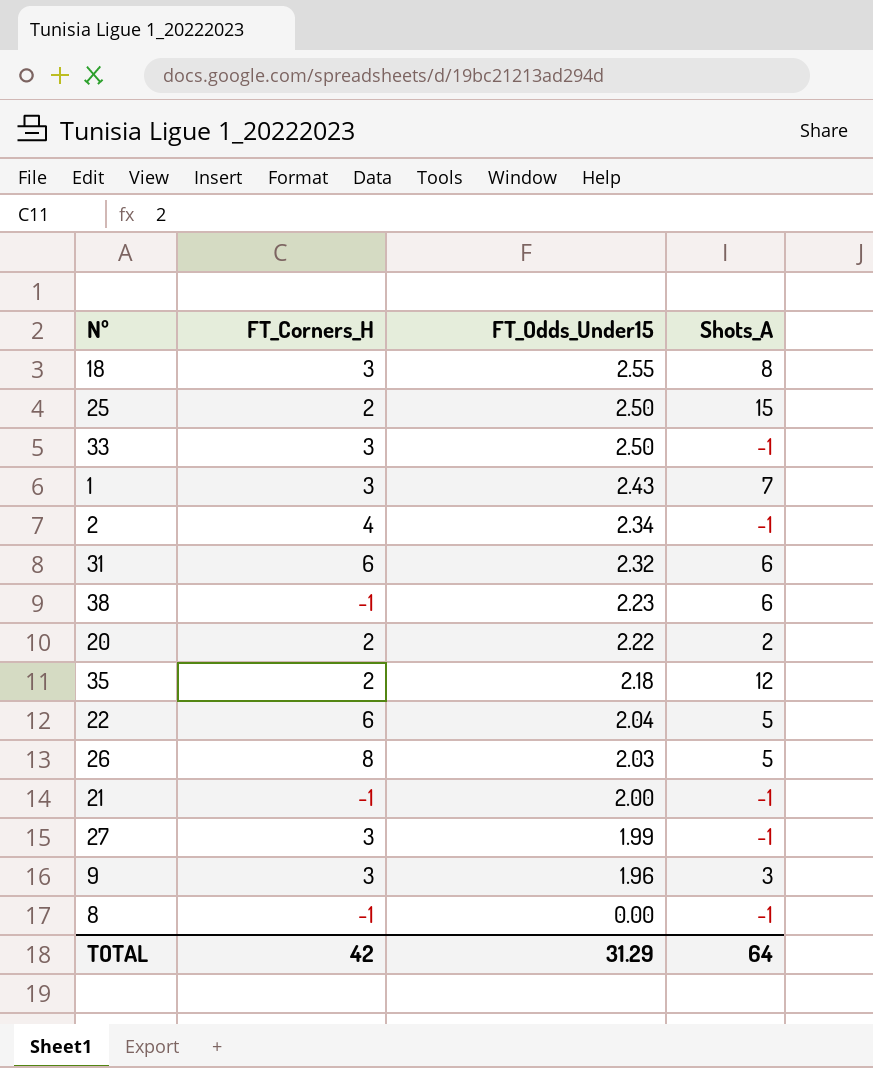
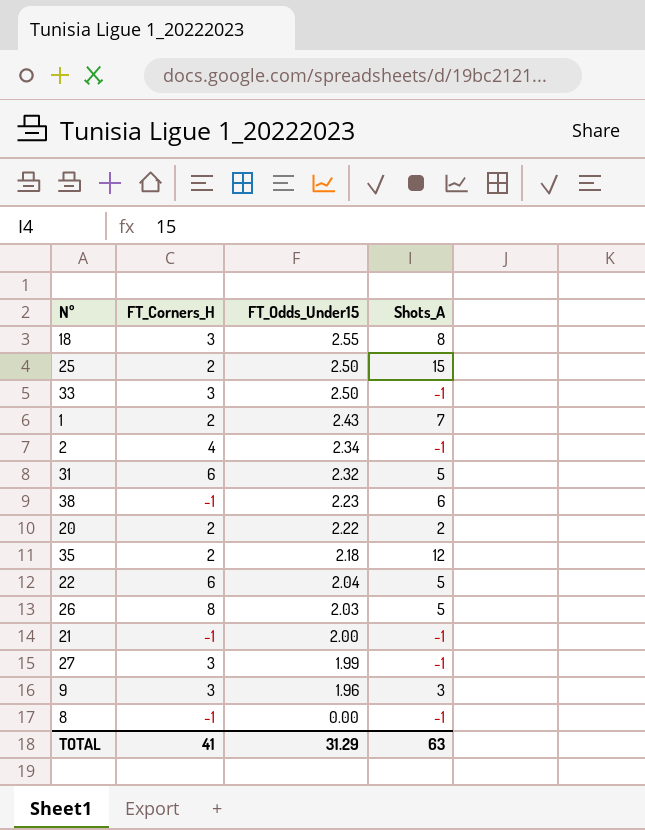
1 | FT_Corners_H: 3 -> 2
31 | Shots_A: 6 -> 5
TOTAL | FT_Corners_H: 42 -> 41
TOTAL | Shots_A: 64 -> 63

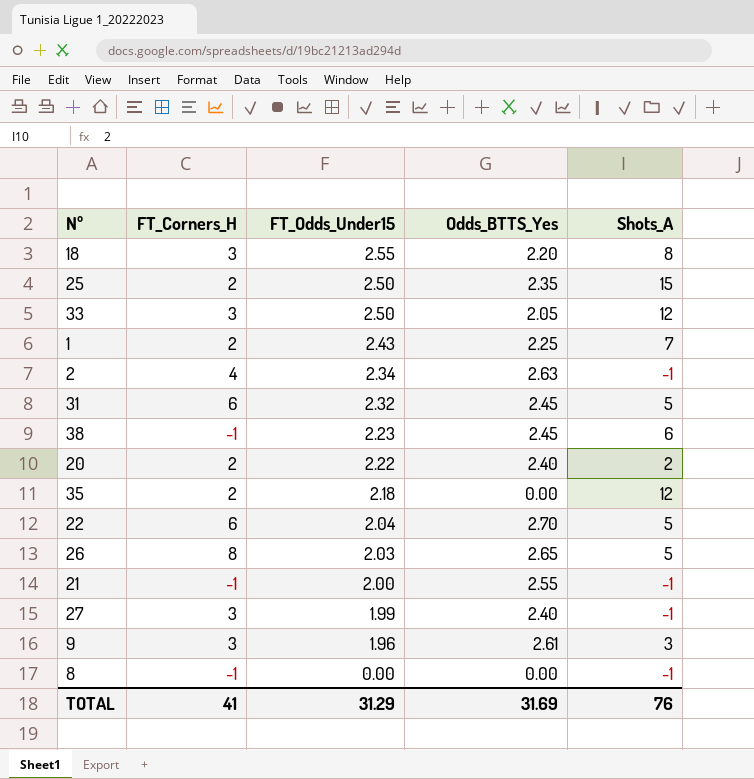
column Odds_BTTS_Yes | position: none -> 4
33 | Shots_A: -1 -> 12
TOTAL | Shots_A: 63 -> 76

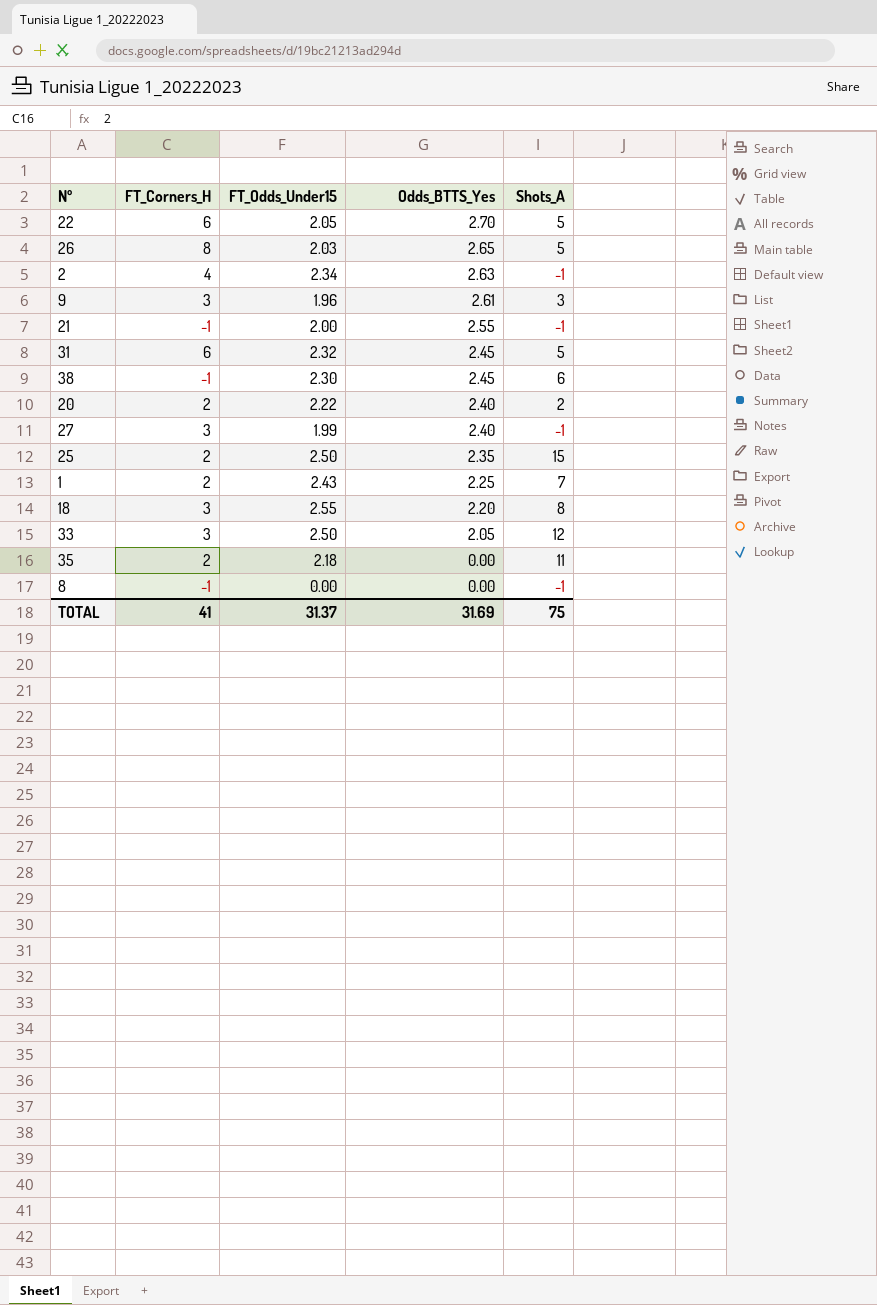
row order: FT_Odds_Under15 descending -> Odds_BTTS_Yes descending
22 | FT_Odds_Under15: 2.04 -> 2.05
38 | FT_Odds_Under15: 2.23 -> 2.30
35 | Shots_A: 12 -> 11
TOTAL | FT_Odds_Under15: 31.29 -> 31.37
TOTAL | Shots_A: 76 -> 75

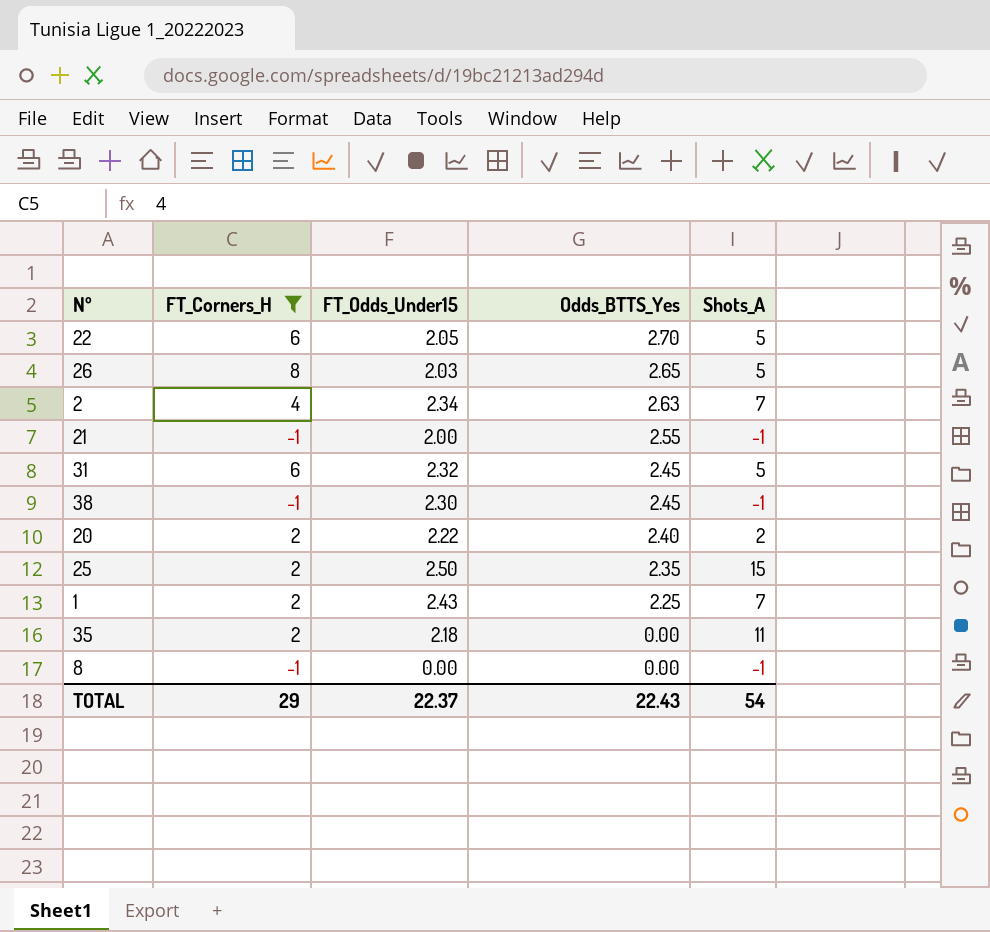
filter: none -> FT_Corners_H != 3
2 | Shots_A: -1 -> 7
38 | Shots_A: 6 -> -1
TOTAL | FT_Corners_H: 41 -> 29
TOTAL | FT_Odds_Under15: 31.37 -> 22.37
TOTAL | Odds_BTTS_Yes: 31.69 -> 22.43
TOTAL | Shots_A: 75 -> 54

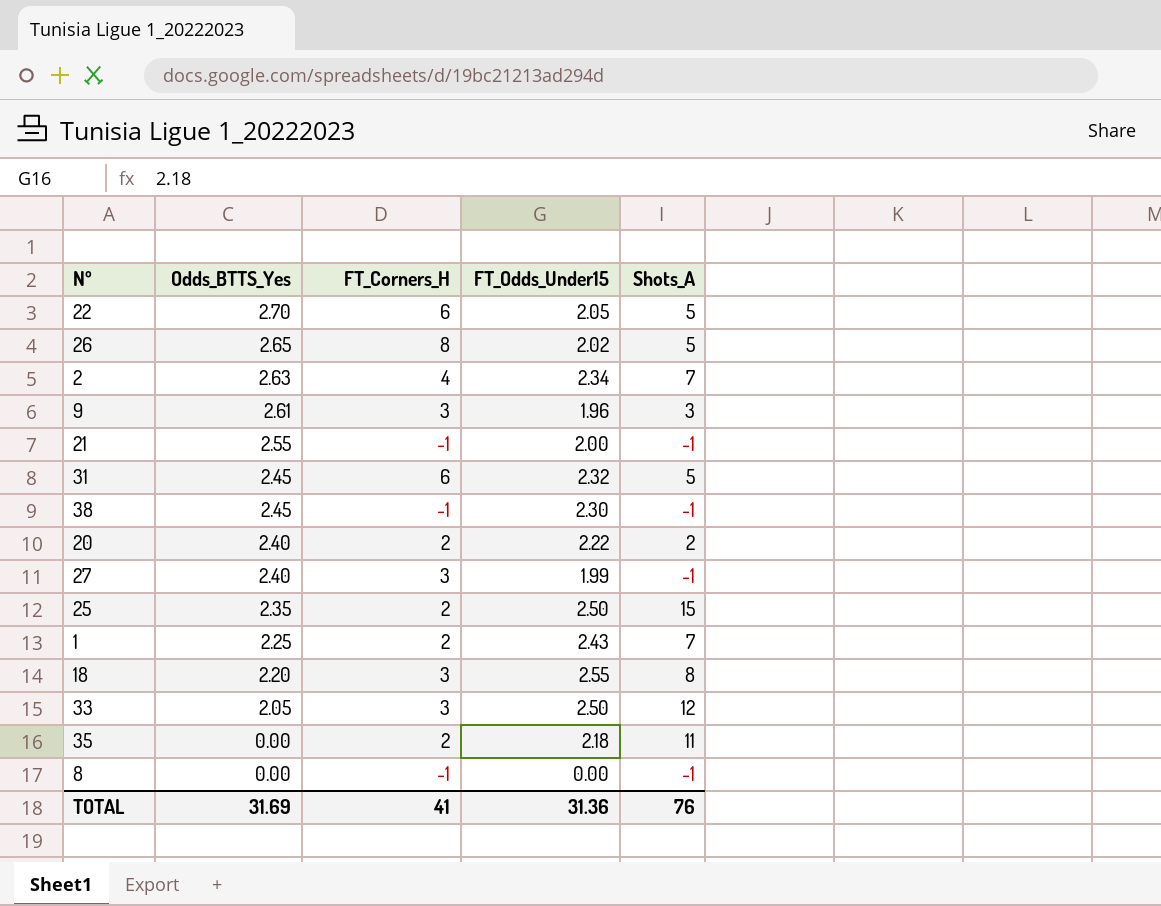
filter: FT_Corners_H != 3 -> none
column Odds_BTTS_Yes | position: 4 -> 2
26 | FT_Odds_Under15: 2.03 -> 2.02
TOTAL | Odds_BTTS_Yes: 22.43 -> 31.69
TOTAL | FT_Corners_H: 29 -> 41
TOTAL | FT_Odds_Under15: 22.37 -> 31.36
TOTAL | Shots_A: 54 -> 76

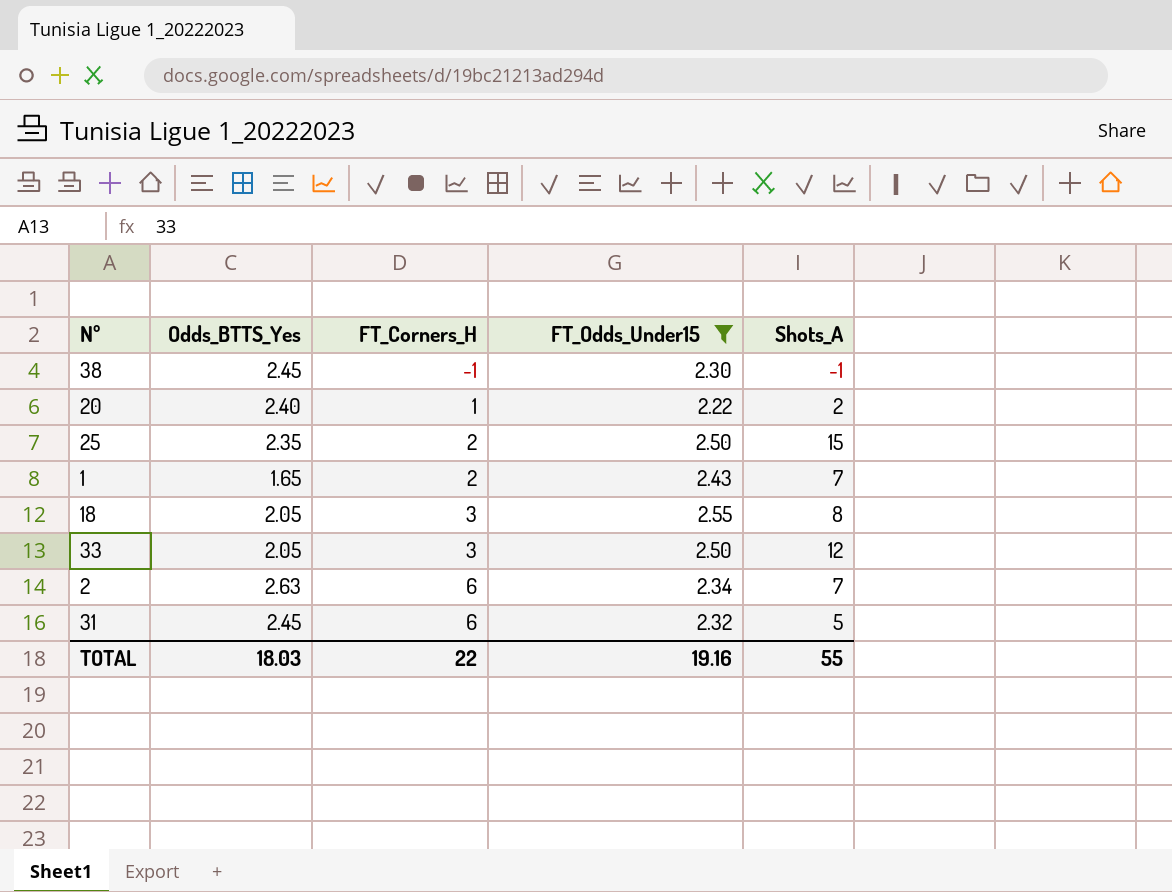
filter: none -> FT_Odds_Under15 >= 2.22
row order: Odds_BTTS_Yes descending -> FT_Corners_H ascending
20 | FT_Corners_H: 2 -> 1
1 | Odds_BTTS_Yes: 2.25 -> 1.65
18 | Odds_BTTS_Yes: 2.20 -> 2.05
2 | FT_Corners_H: 4 -> 6
TOTAL | Odds_BTTS_Yes: 31.69 -> 18.03
TOTAL | FT_Corners_H: 41 -> 22
TOTAL | FT_Odds_Under15: 31.36 -> 19.16
TOTAL | Shots_A: 76 -> 55

